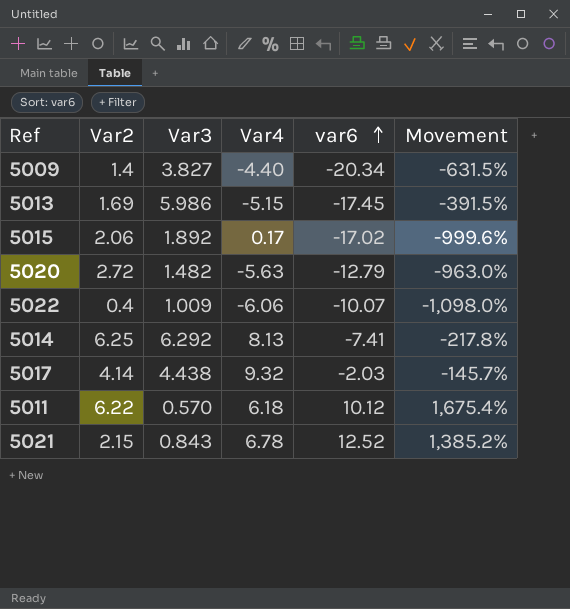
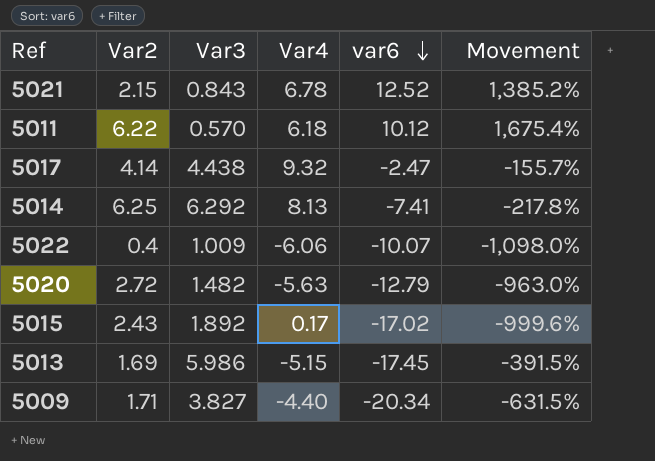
row order: var6 ascending -> var6 descending
5017 | var6: -2.03 -> -2.47
5017 | Movement: -145.7% -> -155.7%
5015 | Var2: 2.06 -> 2.43
5009 | Var2: 1.4 -> 1.71

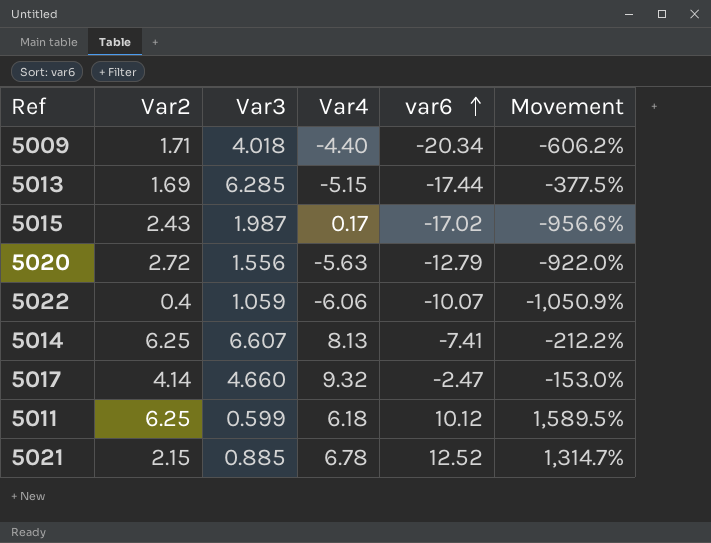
row order: var6 descending -> var6 ascending
5009 | Var3: 3.827 -> 4.018
5009 | Movement: -631.5% -> -606.2%
5013 | Var3: 5.986 -> 6.285
5013 | var6: -17.45 -> -17.44
5013 | Movement: -391.5% -> -377.5%
5015 | Var3: 1.892 -> 1.987
5015 | Movement: -999.6% -> -956.6%
5020 | Var3: 1.482 -> 1.556
5020 | Movement: -963.0% -> -922.0%
5022 | Var3: 1.009 -> 1.059
5022 | Movement: -1,098.0% -> -1,050.9%
5014 | Var3: 6.292 -> 6.607
5014 | Movement: -217.8% -> -212.2%
5017 | Var3: 4.438 -> 4.660
5017 | Movement: -155.7% -> -153.0%
5011 | Var2: 6.22 -> 6.25
5011 | Var3: 0.570 -> 0.599
5011 | Movement: 1,675.4% -> 1,589.5%
5021 | Var3: 0.843 -> 0.885
5021 | Movement: 1,385.2% -> 1,314.7%

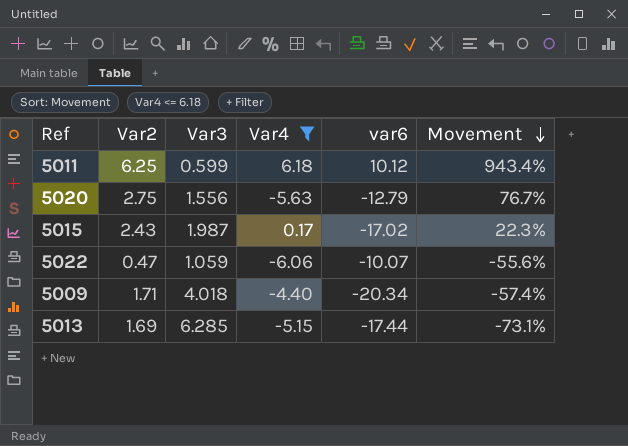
filter: none -> Var4 <= 6.18
row order: var6 ascending -> Movement descending
column Movement | formula: ([var6] - [Var3]) / [Var3] -> ([Var2] - [Var3]) / [Var3]
5020 | Var2: 2.72 -> 2.75
5022 | Var2: 0.4 -> 0.47

